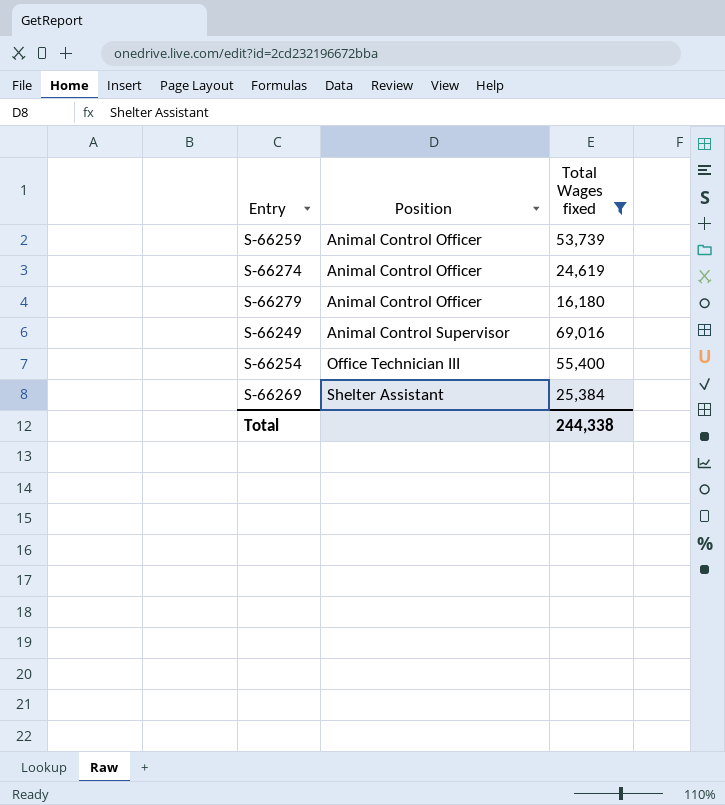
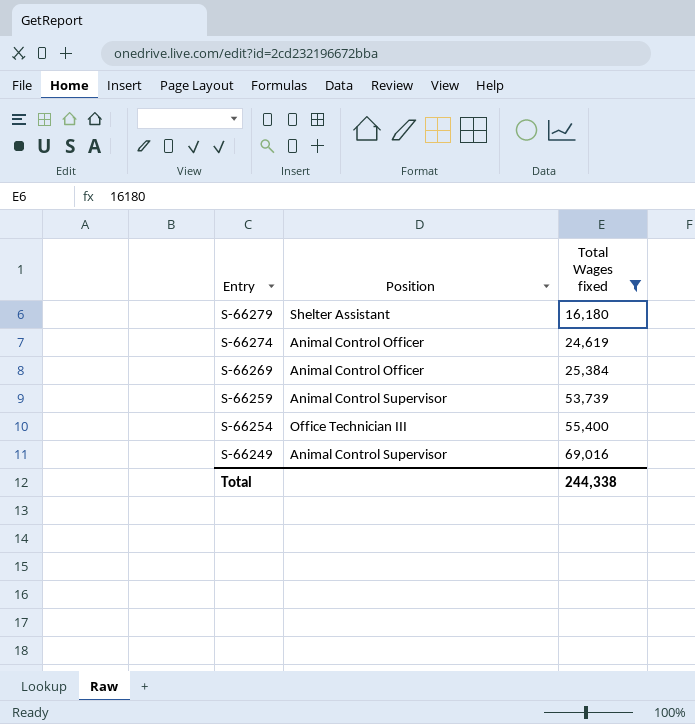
row order: Position ascending -> Entry descending
S-66279 | Position: Animal Control Officer -> Shelter Assistant
S-66269 | Position: Shelter Assistant -> Animal Control Officer
S-66259 | Position: Animal Control Officer -> Animal Control Supervisor

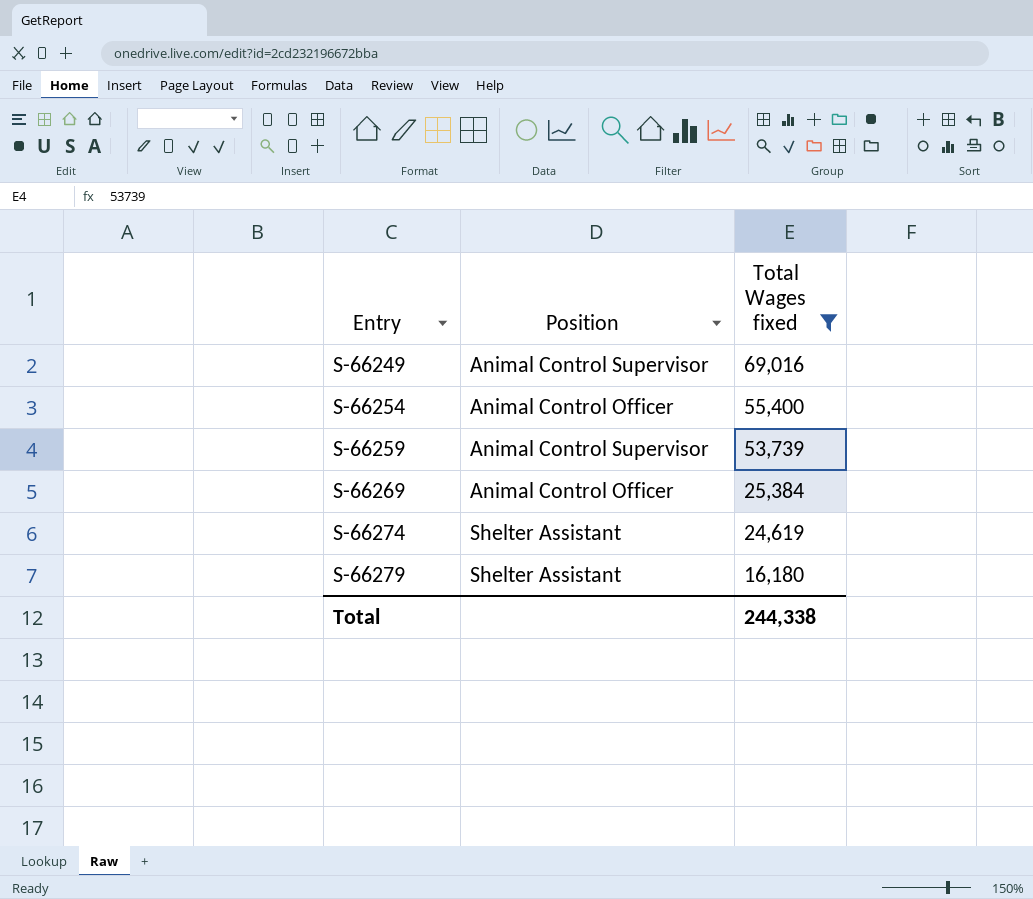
row order: Entry descending -> Entry ascending
S-66254 | Position: Office Technician III -> Animal Control Officer
S-66274 | Position: Animal Control Officer -> Shelter Assistant

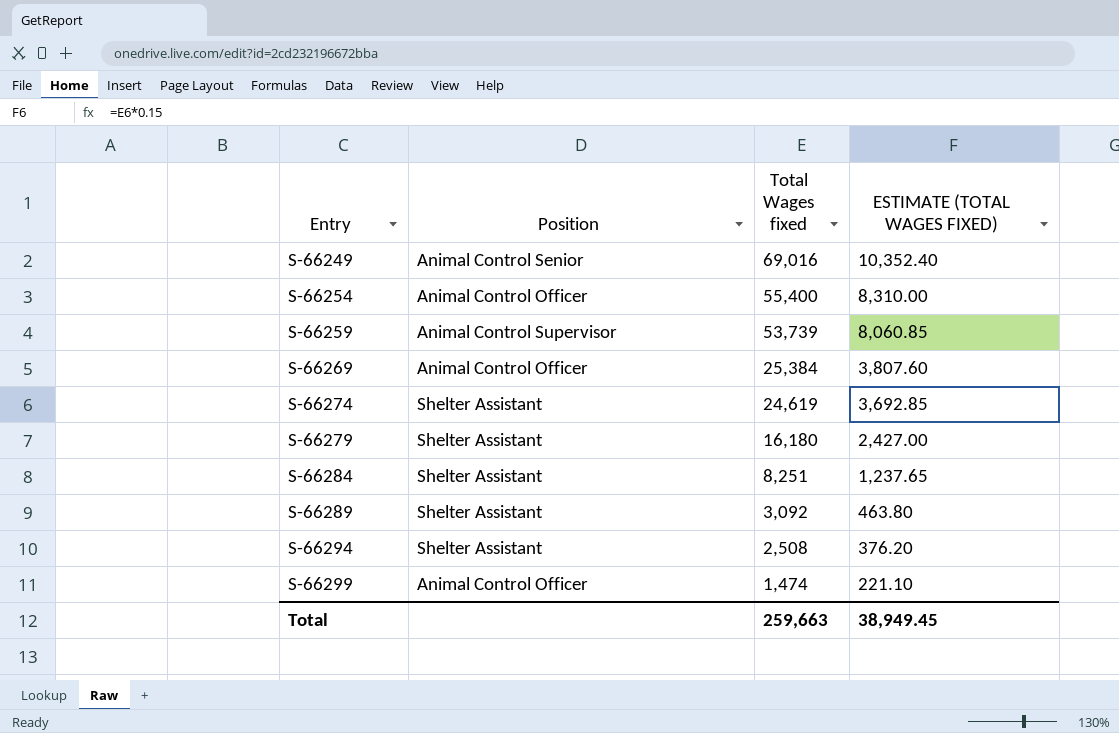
filter: Total Wages fixed >= 16,180 -> none
column ESTIMATE (TOTAL WAGES FIXED) | formula: none -> [Total Wages fixed] * 0.15
S-66249 | Position: Animal Control Supervisor -> Animal Control Senior
Total | Total Wages fixed: 244,338 -> 259,663

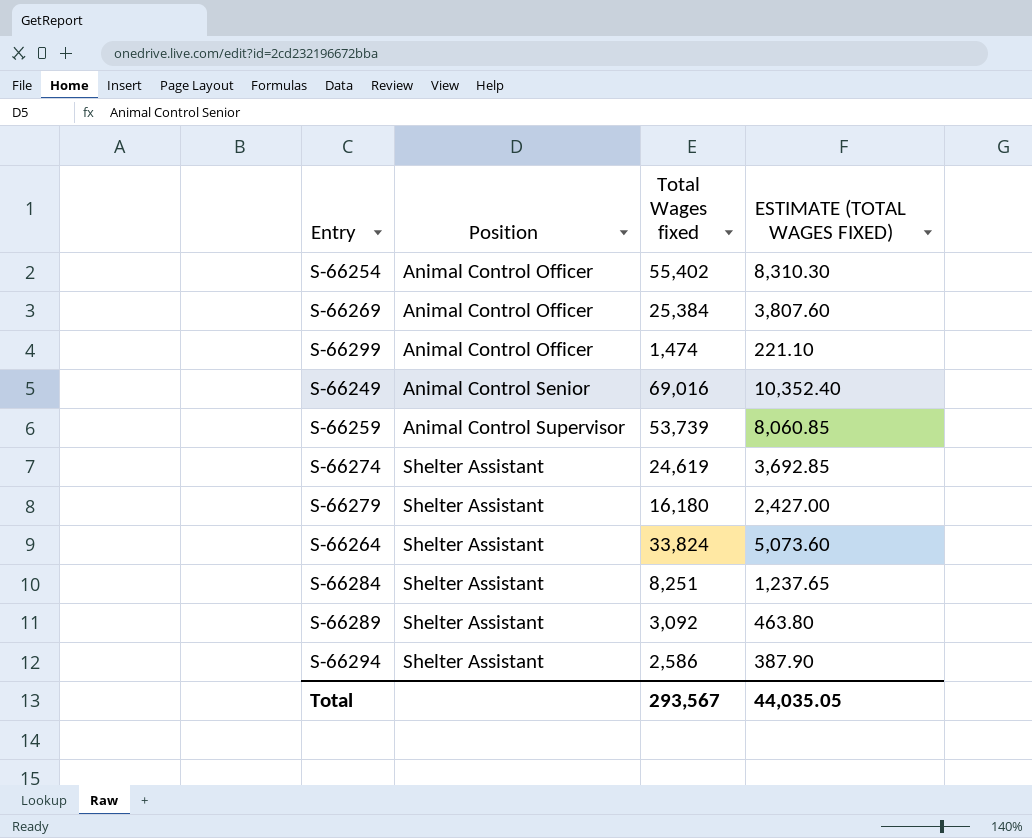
row order: Entry ascending -> Position ascending
S-66254 | Total Wages fixed: 55,400 -> 55,402
S-66254 | ESTIMATE (TOTAL WAGES FIXED): 8,310.00 -> 8,310.30
row S-66264: none -> Shelter Assistant | 33,824 | 5,073.60
S-66294 | Total Wages fixed: 2,508 -> 2,586
S-66294 | ESTIMATE (TOTAL WAGES FIXED): 376.20 -> 387.90
Total | Total Wages fixed: 259,663 -> 293,567
Total | ESTIMATE (TOTAL WAGES FIXED): 38,949.45 -> 44,035.05

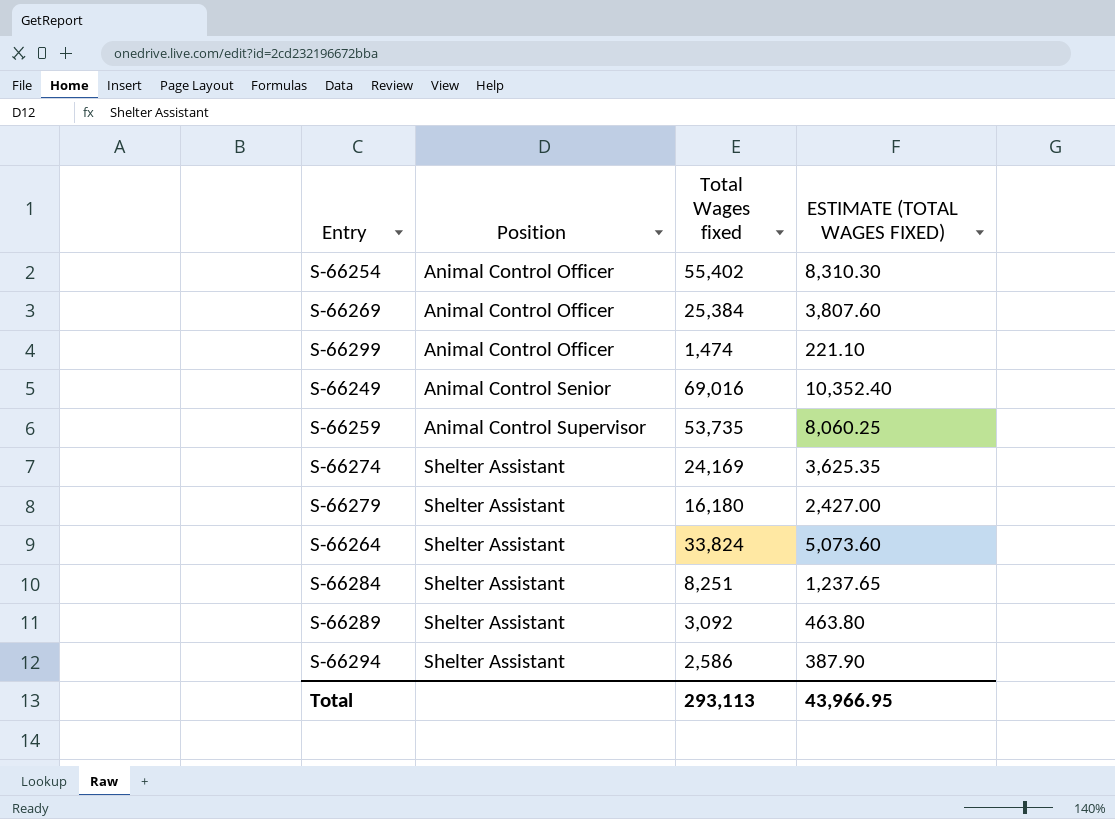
S-66259 | Total Wages fixed: 53,739 -> 53,735
S-66259 | ESTIMATE (TOTAL WAGES FIXED): 8,060.85 -> 8,060.25
S-66274 | Total Wages fixed: 24,619 -> 24,169
S-66274 | ESTIMATE (TOTAL WAGES FIXED): 3,692.85 -> 3,625.35
Total | Total Wages fixed: 293,567 -> 293,113
Total | ESTIMATE (TOTAL WAGES FIXED): 44,035.05 -> 43,966.95

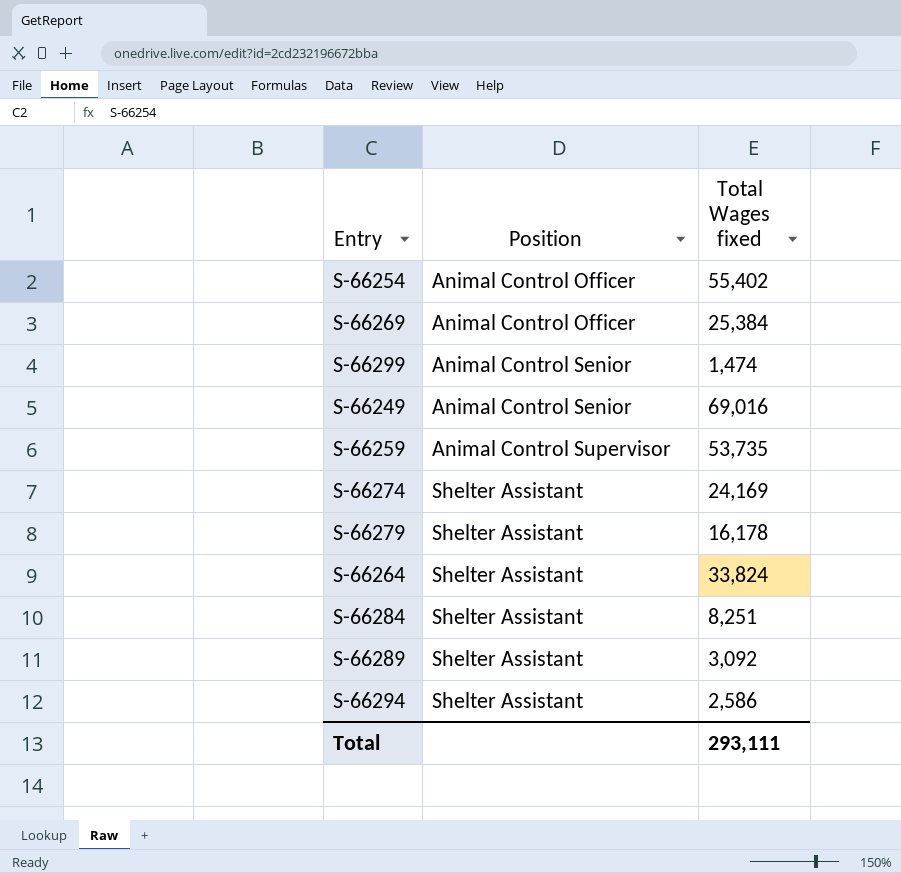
column ESTIMATE (TOTAL WAGES FIXED) | formula: [Total Wages fixed] * 0.15 -> none
S-66299 | Position: Animal Control Officer -> Animal Control Senior
S-66279 | Total Wages fixed: 16,180 -> 16,178
Total | Total Wages fixed: 293,113 -> 293,111

